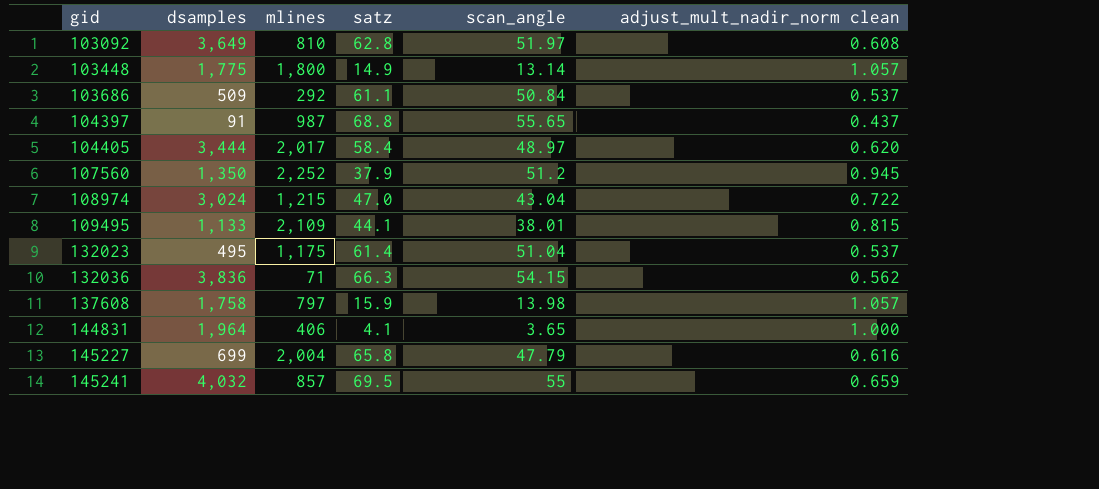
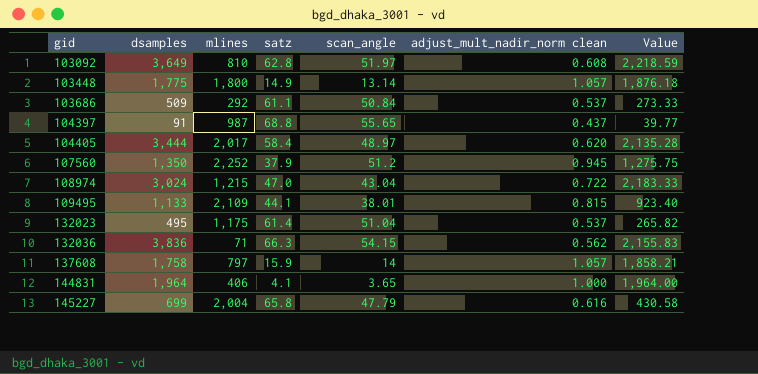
column Value | formula: none -> [dsamples] * [adjust_mult_nadir_norm clean]
row 145241: 4,032 | 857 | 69.5 | 55 | 0.659 -> none
137608 | scan_angle: 13.98 -> 14

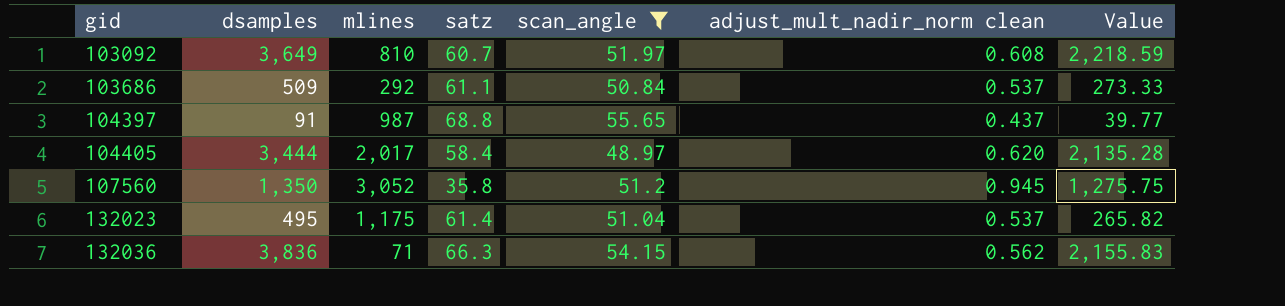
filter: none -> scan_angle >= 48.97
103092 | satz: 62.8 -> 60.7
107560 | mlines: 2,252 -> 3,052
107560 | satz: 37.9 -> 35.8

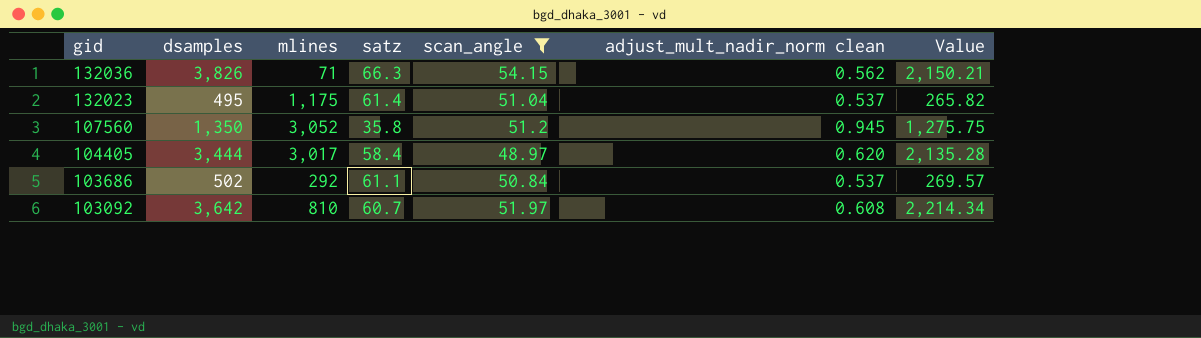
row order: gid ascending -> gid descending
row 104397: 91 | 987 | 68.8 | 55.65 | 0.437 | 39.77 -> none
132036 | dsamples: 3,836 -> 3,826
132036 | Value: 2,155.83 -> 2,150.21
104405 | mlines: 2,017 -> 3,017
103686 | dsamples: 509 -> 502
103686 | Value: 273.33 -> 269.57
103092 | dsamples: 3,649 -> 3,642
103092 | Value: 2,218.59 -> 2,214.34

